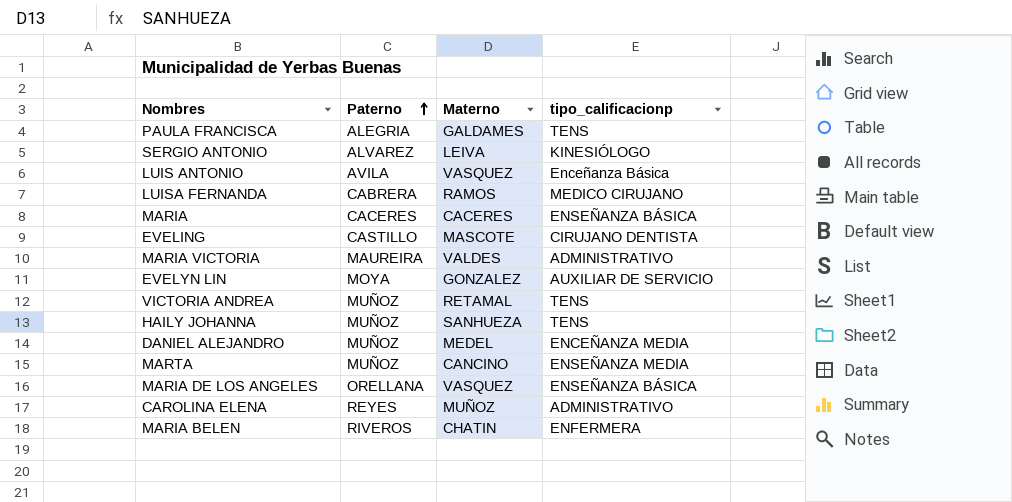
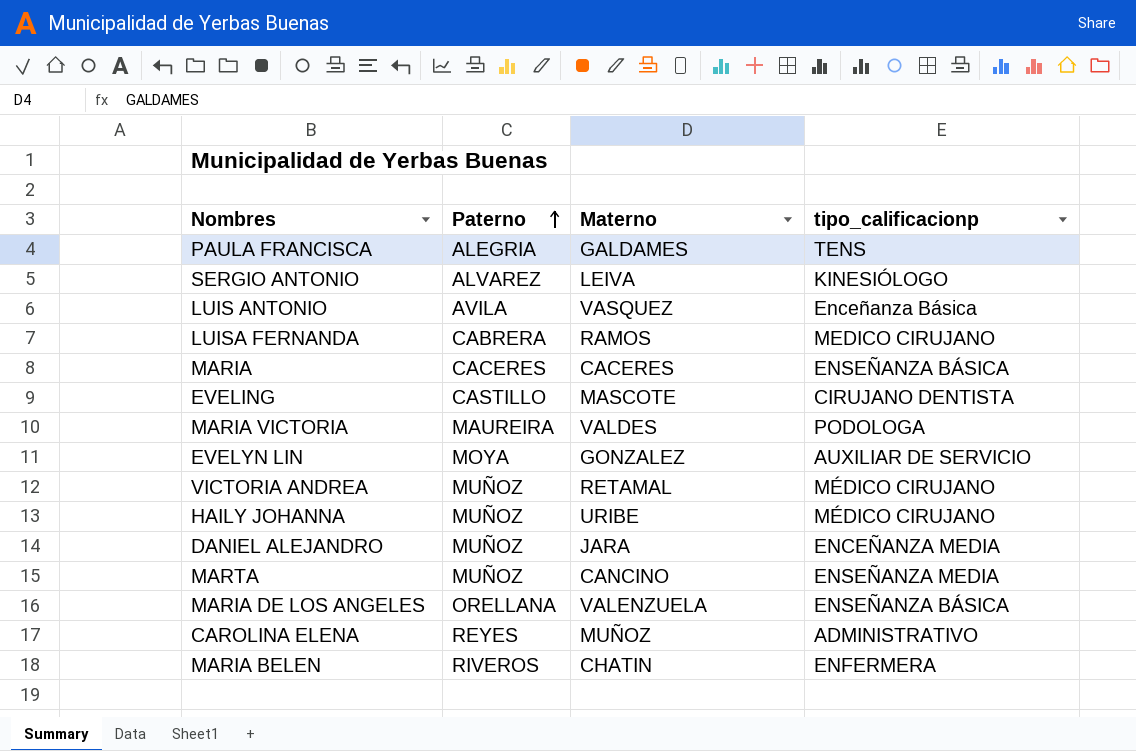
MARIA VICTORIA | tipo_calificacionp: ADMINISTRATIVO -> PODOLOGA
VICTORIA ANDREA | tipo_calificacionp: TENS -> MÉDICO CIRUJANO
HAILY JOHANNA | Materno: SANHUEZA -> URIBE
HAILY JOHANNA | tipo_calificacionp: TENS -> MÉDICO CIRUJANO
DANIEL ALEJANDRO | Materno: MEDEL -> JARA
MARIA DE LOS ANGELES | Materno: VASQUEZ -> VALENZUELA

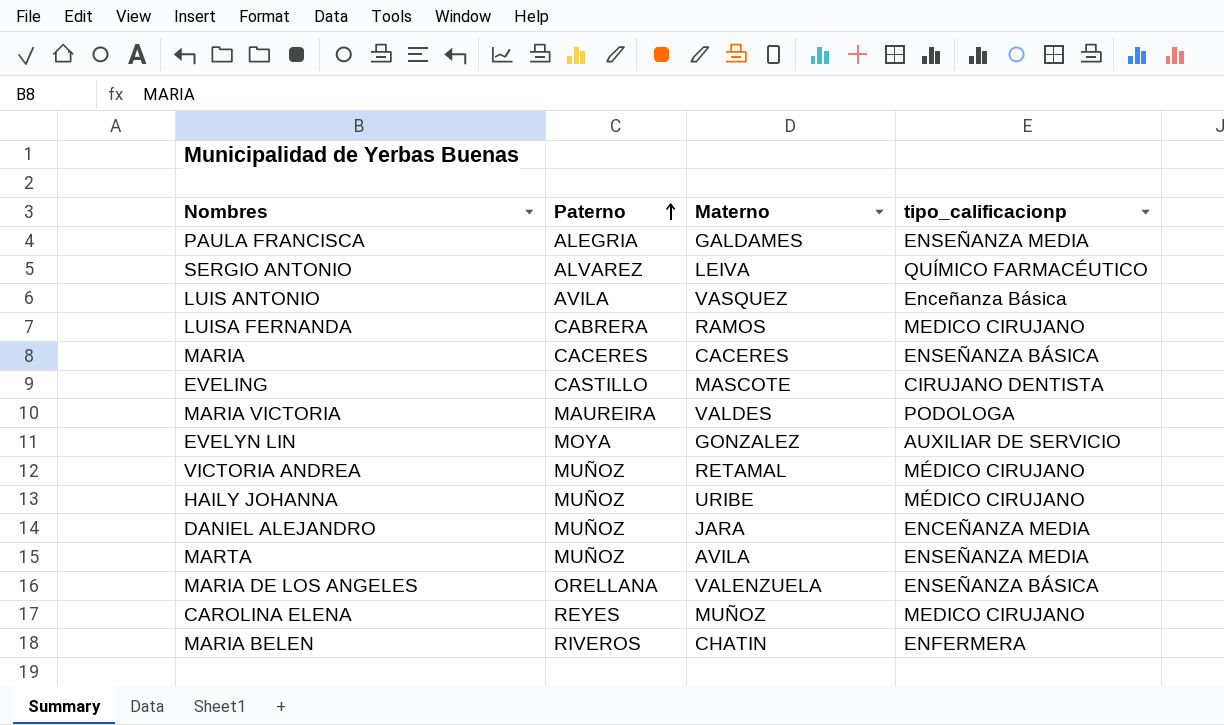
PAULA FRANCISCA | tipo_calificacionp: TENS -> ENSEÑANZA MEDIA
SERGIO ANTONIO | tipo_calificacionp: KINESIÓLOGO -> QUÍMICO FARMACÉUTICO
MARTA | Materno: CANCINO -> AVILA
CAROLINA ELENA | tipo_calificacionp: ADMINISTRATIVO -> MEDICO CIRUJANO

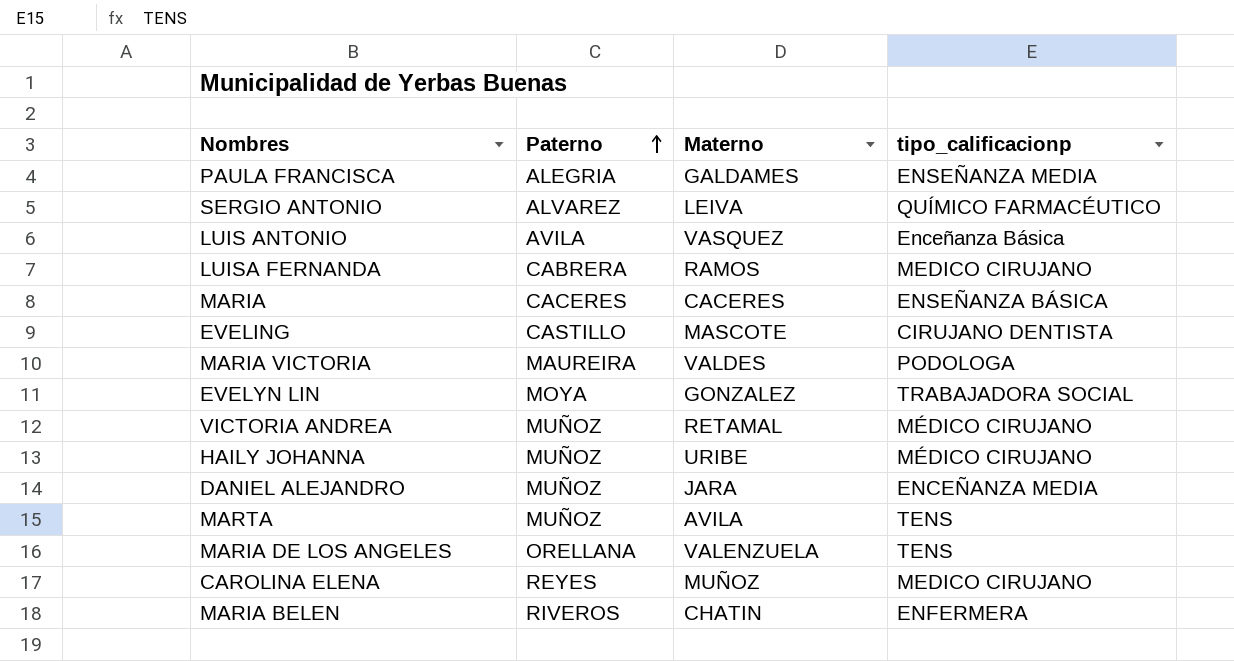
EVELYN LIN | tipo_calificacionp: AUXILIAR DE SERVICIO -> TRABAJADORA SOCIAL
MARTA | tipo_calificacionp: ENSEÑANZA MEDIA -> TENS
MARIA DE LOS ANGELES | tipo_calificacionp: ENSEÑANZA BÁSICA -> TENS

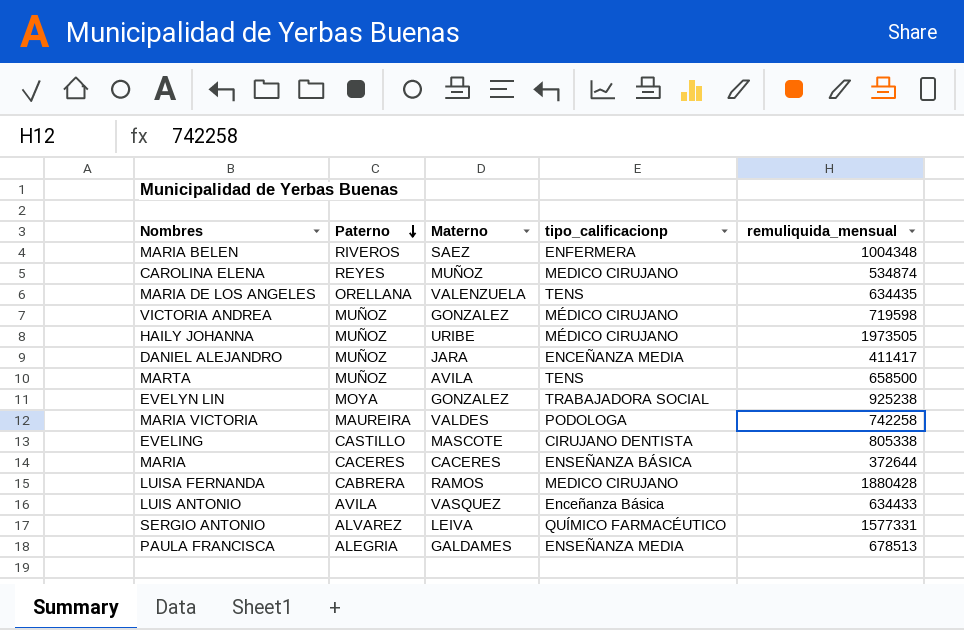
row order: Paterno ascending -> Paterno descending
column remuliquida_mensual | position: none -> 5
MARIA BELEN | Materno: CHATIN -> SAEZ
VICTORIA ANDREA | Materno: RETAMAL -> GONZALEZ

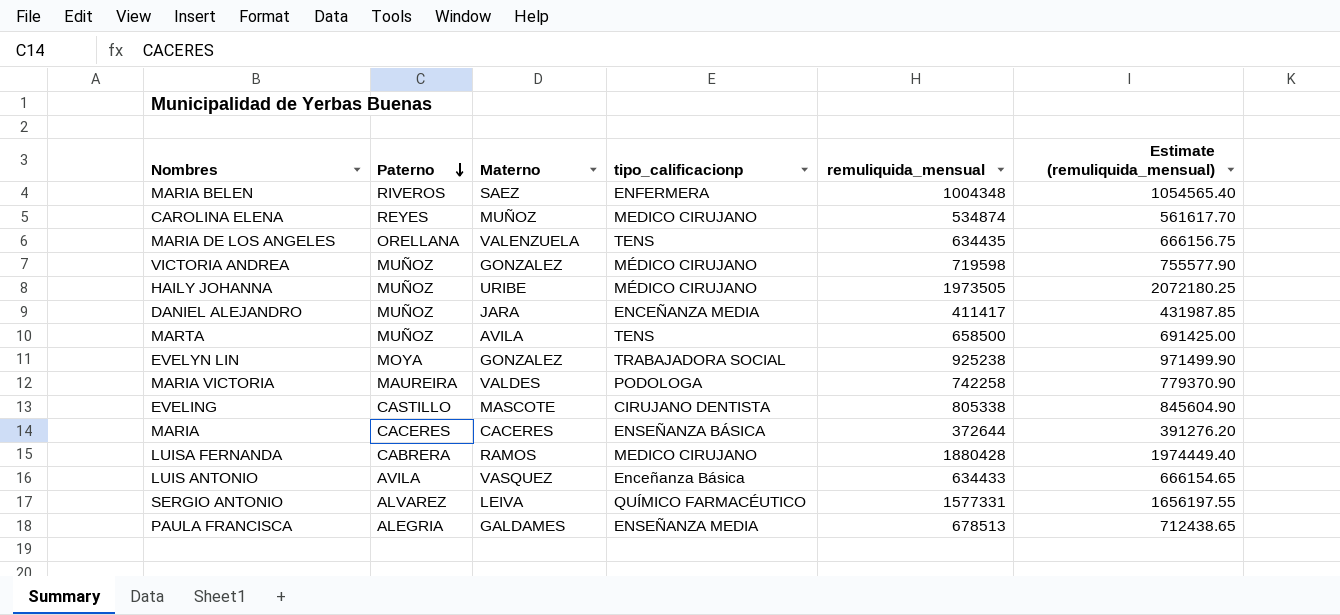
column Estimate (remuliquida_mensual) | formula: none -> [remuliquida_mensual] * 1.05

